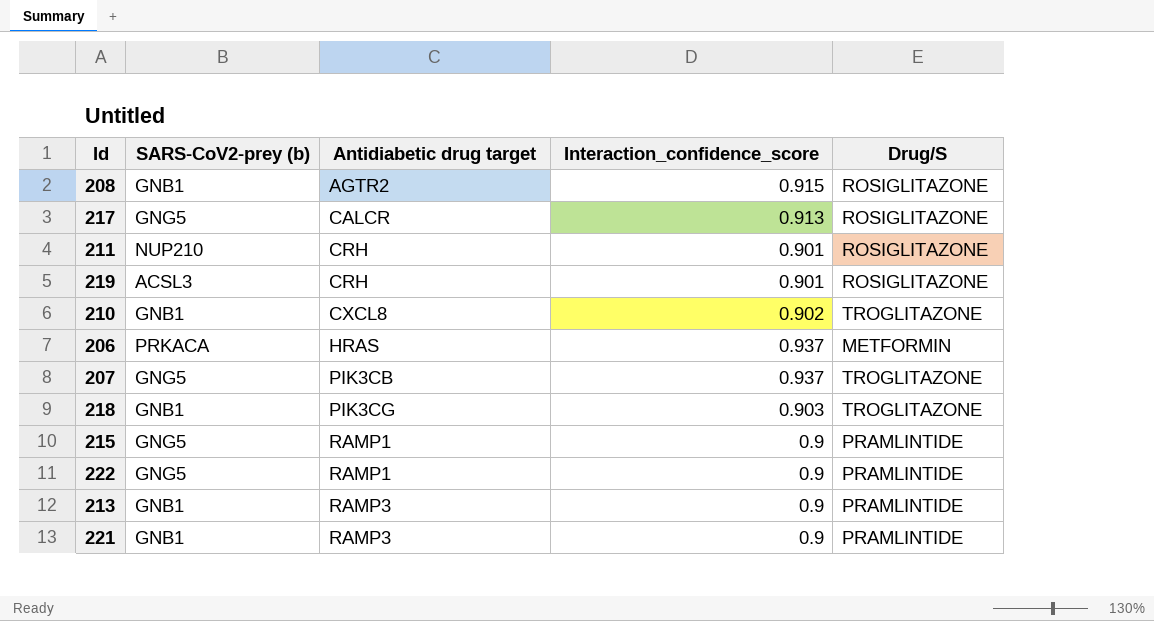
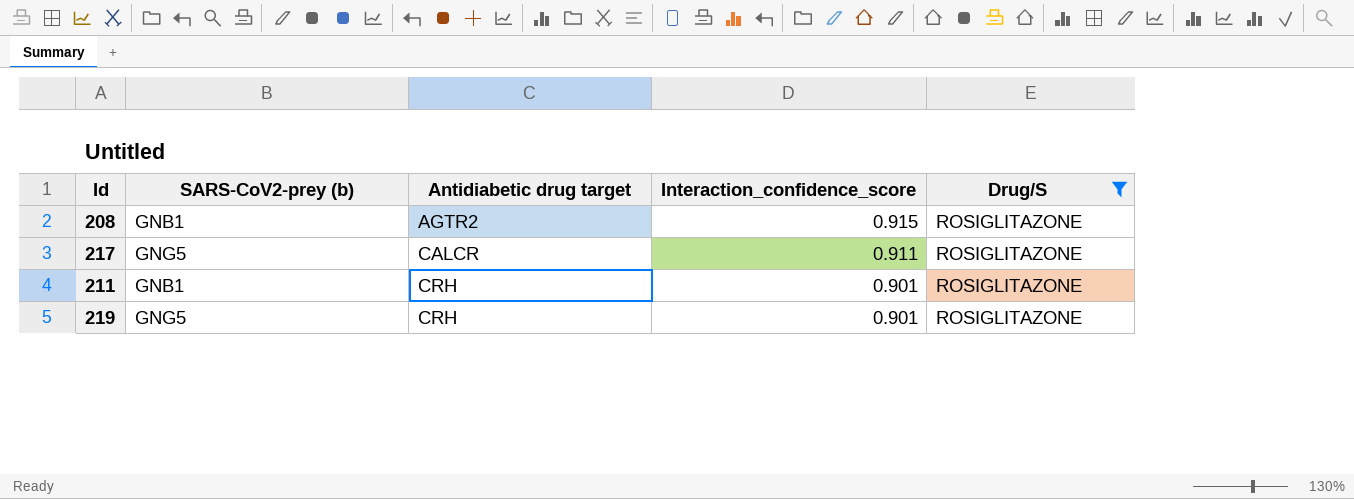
filter: none -> Drug/S = ROSIGLITAZONE
217 | Interaction_confidence_score: 0.913 -> 0.911
211 | SARS-CoV2-prey (b): NUP210 -> GNB1
219 | SARS-CoV2-prey (b): ACSL3 -> GNG5

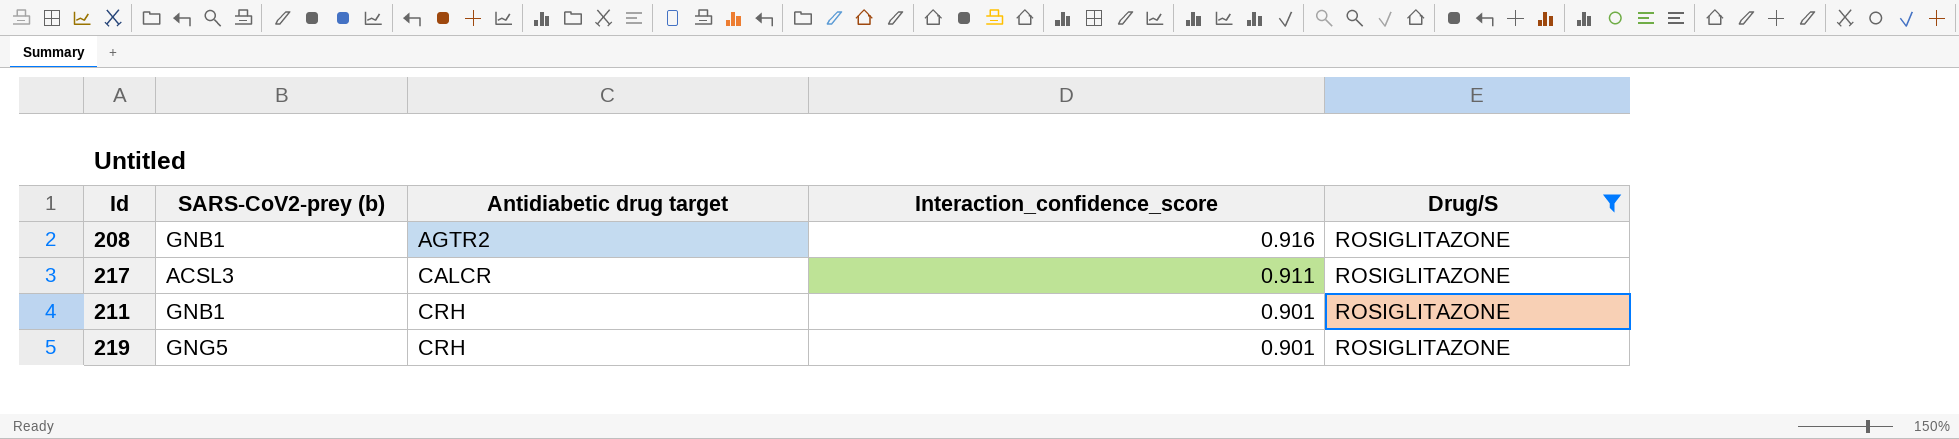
208 | Interaction_confidence_score: 0.915 -> 0.916
217 | SARS-CoV2-prey (b): GNG5 -> ACSL3

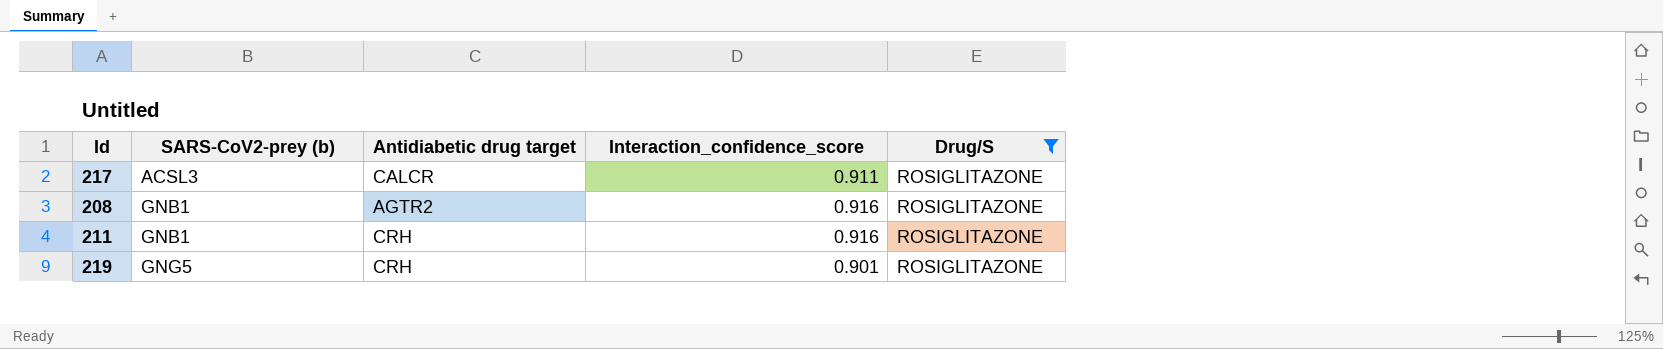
row order: Antidiabetic drug target ascending -> SARS-CoV2-prey (b) ascending
211 | Interaction_confidence_score: 0.901 -> 0.916

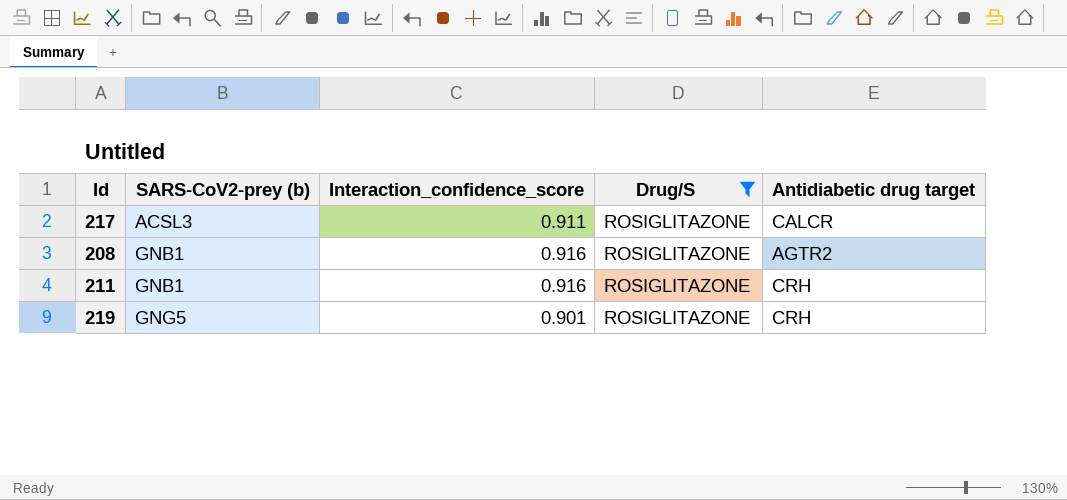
column Antidiabetic drug target | position: 3 -> 5

